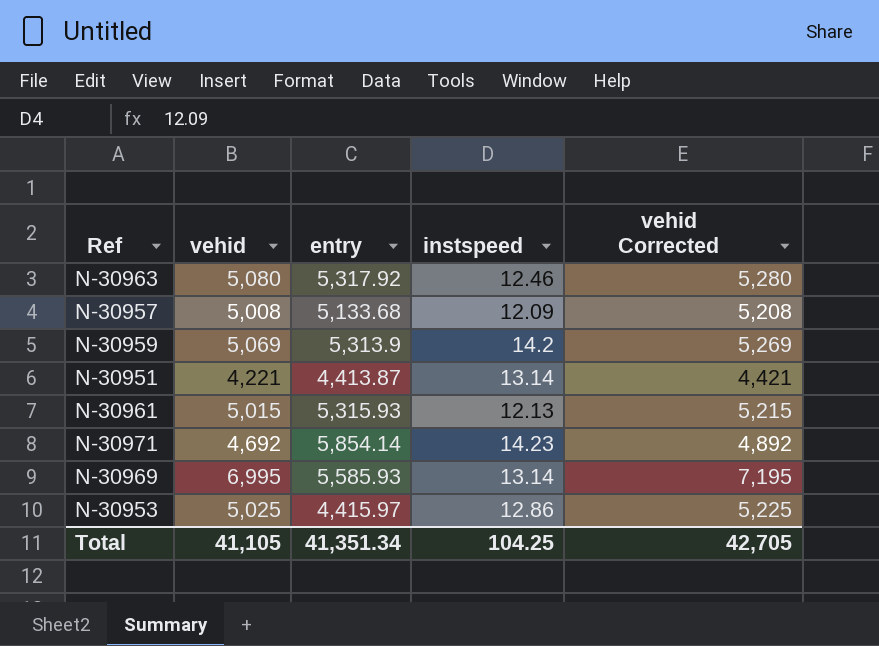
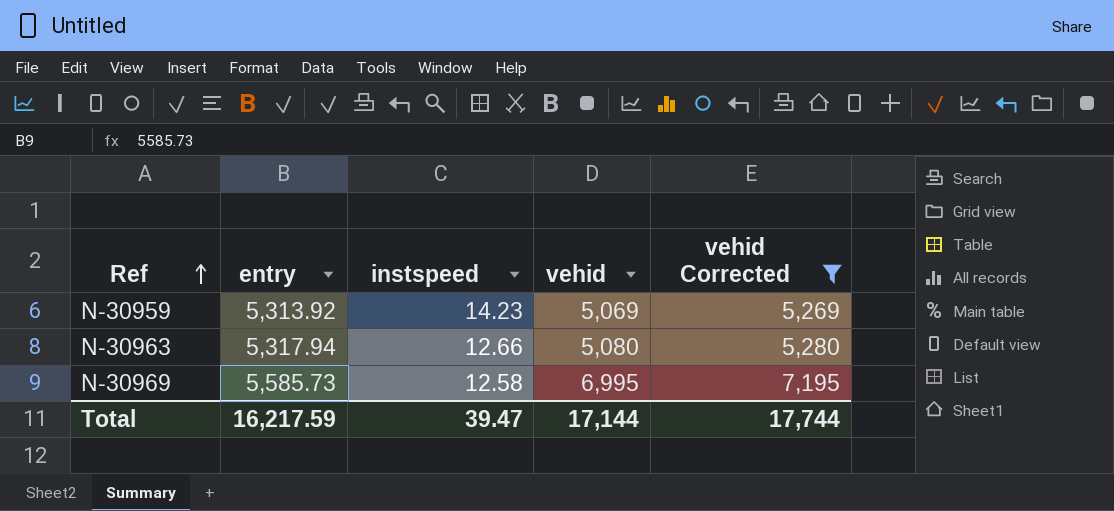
filter: none -> vehid Corrected >= 5,269
row order: none -> Ref ascending
column vehid | position: 2 -> 4
N-30959 | entry: 5,313.9 -> 5,313.92
N-30959 | instspeed: 14.2 -> 14.23
N-30963 | entry: 5,317.92 -> 5,317.94
N-30963 | instspeed: 12.46 -> 12.66
N-30969 | entry: 5,585.93 -> 5,585.73
N-30969 | instspeed: 13.14 -> 12.58
Total | entry: 41,351.34 -> 16,217.59
Total | instspeed: 104.25 -> 39.47
Total | vehid: 41,105 -> 17,144
Total | vehid Corrected: 42,705 -> 17,744

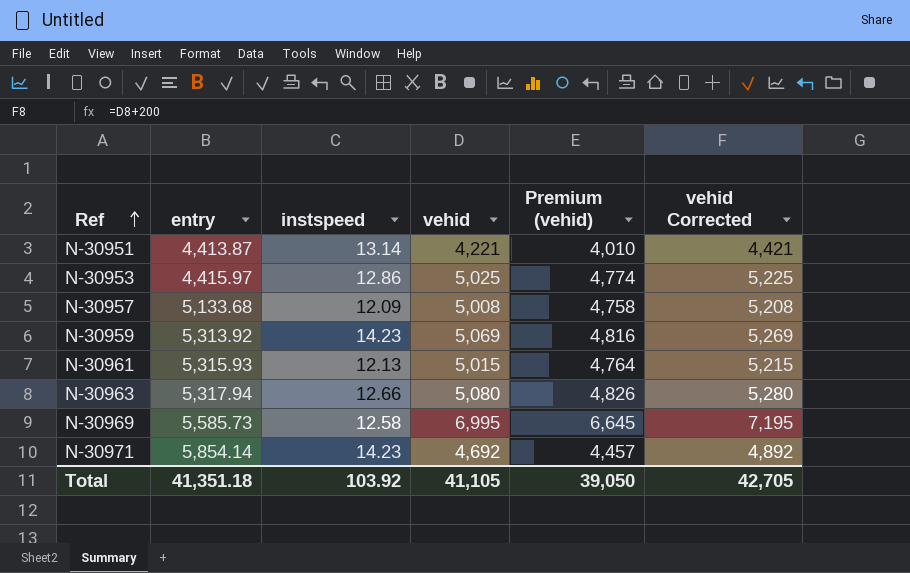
filter: vehid Corrected >= 5,269 -> none
column Premium (vehid) | formula: none -> [vehid] * 0.95
Total | entry: 16,217.59 -> 41,351.18
Total | instspeed: 39.47 -> 103.92
Total | vehid: 17,144 -> 41,105
Total | vehid Corrected: 17,744 -> 42,705

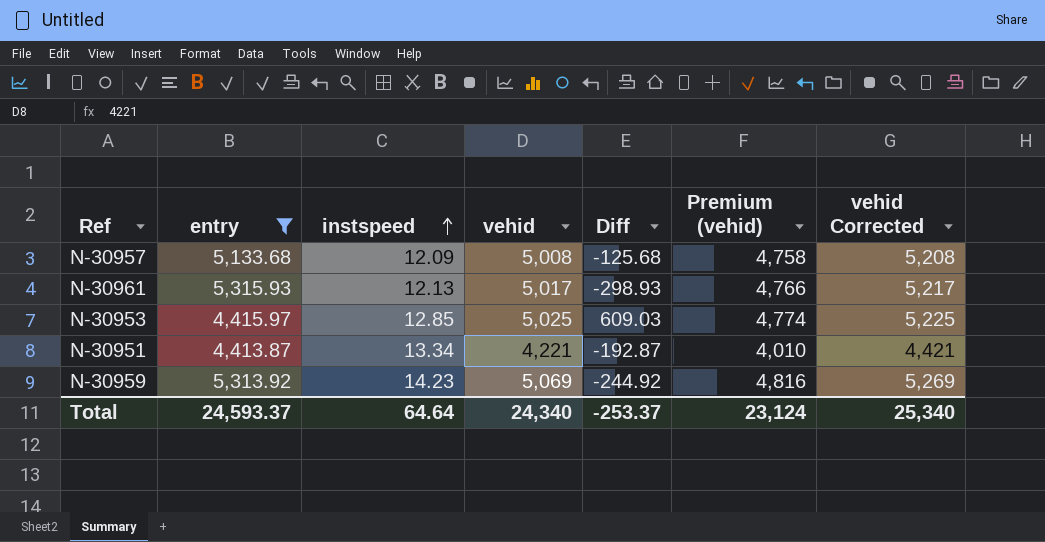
filter: none -> entry <= 5,315.93
row order: Ref ascending -> instspeed ascending
column Diff | formula: none -> [vehid] - [entry]
N-30961 | vehid: 5,015 -> 5,017
N-30961 | Premium (vehid): 4,764 -> 4,766
N-30961 | vehid Corrected: 5,215 -> 5,217
N-30953 | instspeed: 12.86 -> 12.85
N-30951 | instspeed: 13.14 -> 13.34
Total | entry: 41,351.18 -> 24,593.37
Total | instspeed: 103.92 -> 64.64
Total | vehid: 41,105 -> 24,340
Total | Premium (vehid): 39,050 -> 23,124
Total | vehid Corrected: 42,705 -> 25,340

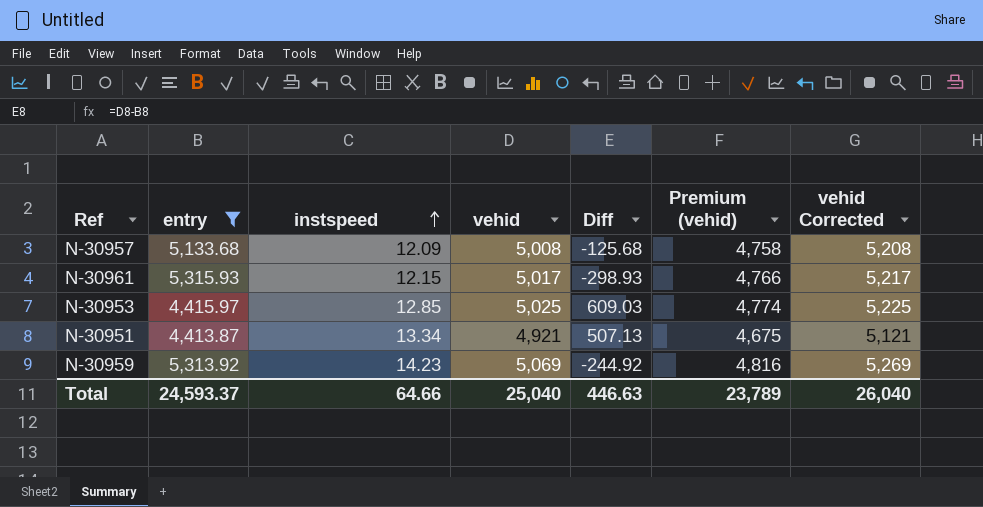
N-30961 | instspeed: 12.13 -> 12.15
N-30951 | vehid: 4,221 -> 4,921
N-30951 | Diff: -192.87 -> 507.13
N-30951 | Premium (vehid): 4,010 -> 4,675
N-30951 | vehid Corrected: 4,421 -> 5,121
Total | instspeed: 64.64 -> 64.66
Total | vehid: 24,340 -> 25,040
Total | Diff: -253.37 -> 446.63
Total | Premium (vehid): 23,124 -> 23,789
Total | vehid Corrected: 25,340 -> 26,040

